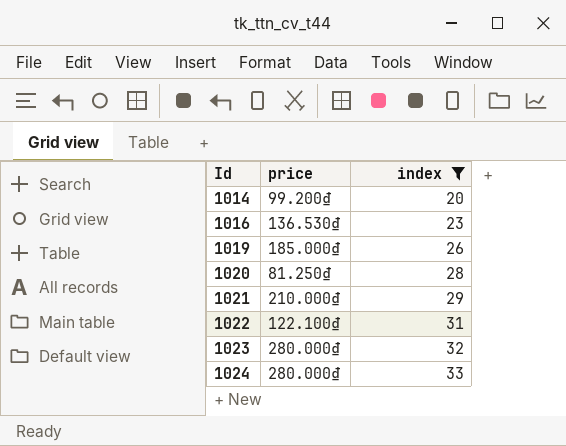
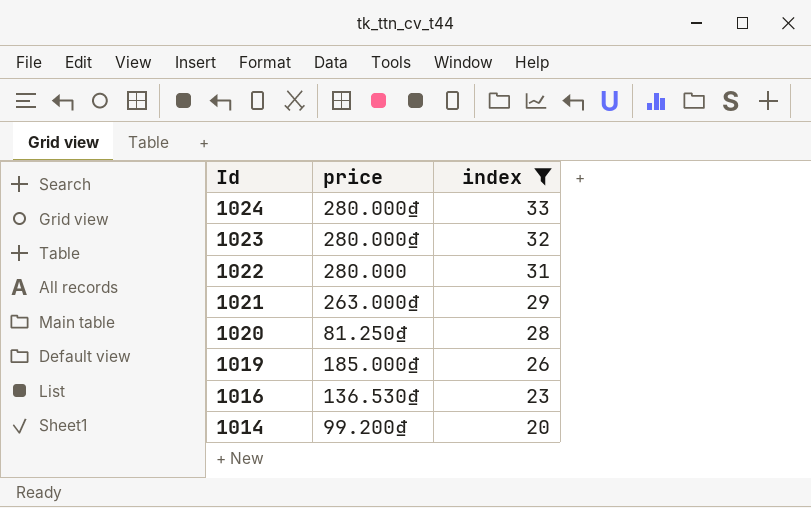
row order: Id ascending -> Id descending
1022 | price: 122.100₫ -> 280.000
1021 | price: 210.000₫ -> 263.000₫

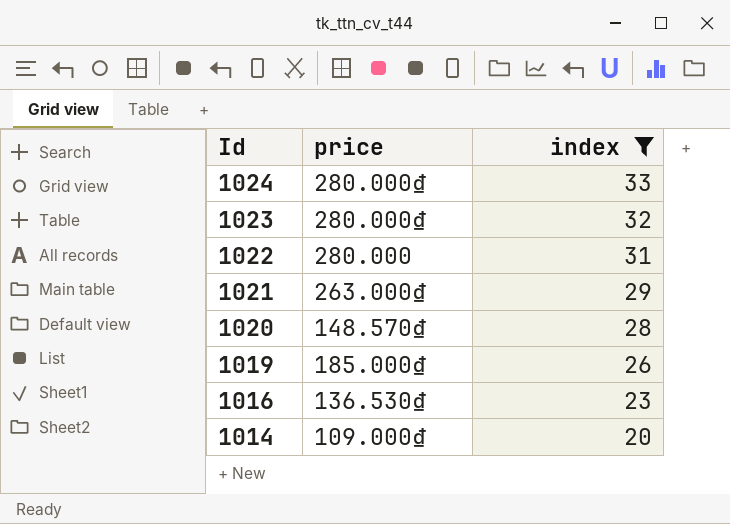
1020 | price: 81.250₫ -> 148.570₫
1014 | price: 99.200₫ -> 109.000₫

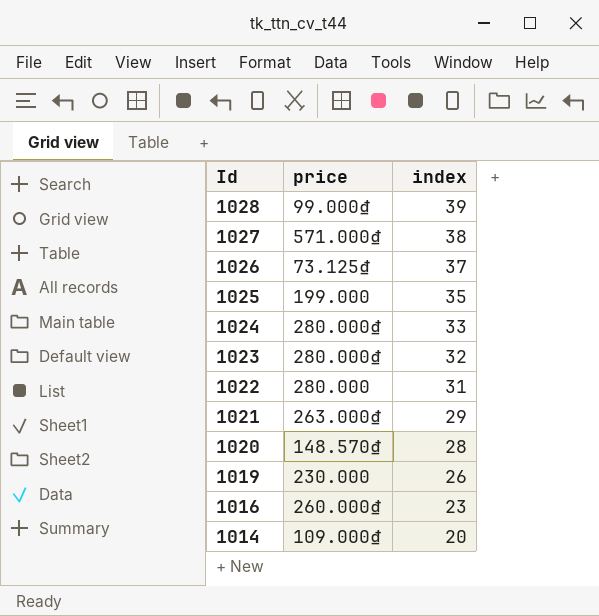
filter: index <= 33 -> none
1019 | price: 185.000₫ -> 230.000
1016 | price: 136.530₫ -> 260.000₫

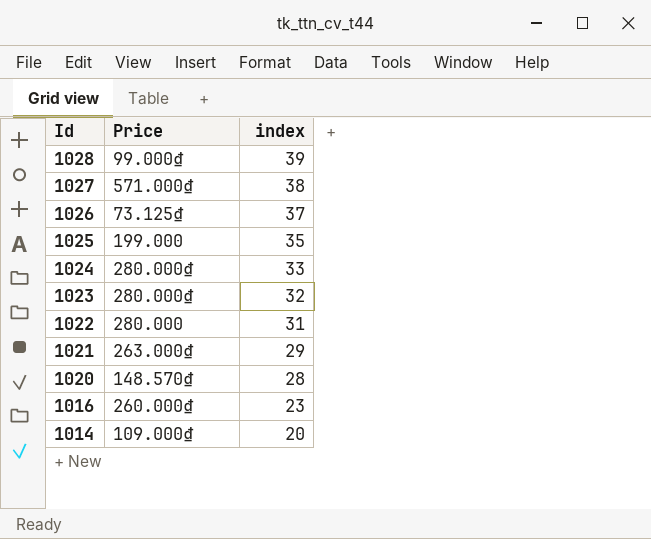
column name: price -> Price
row 1019: 230.000 | 26 -> none

